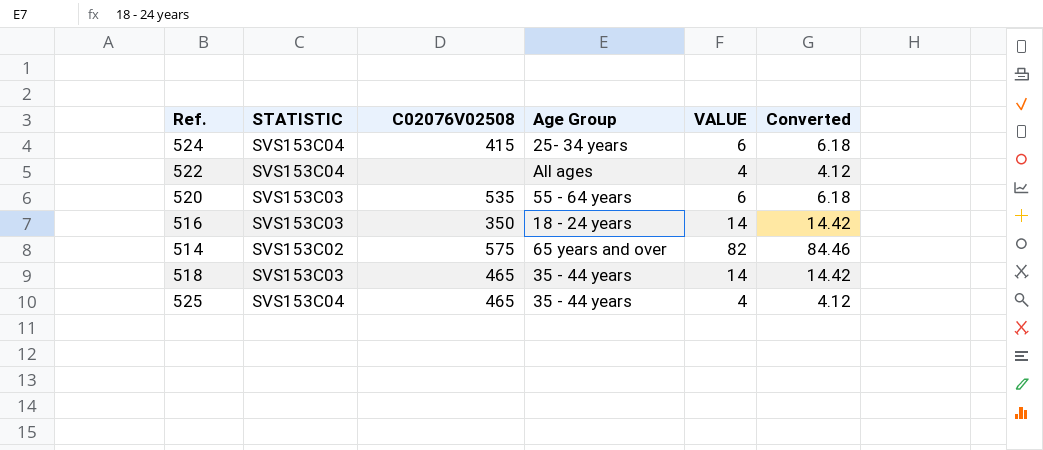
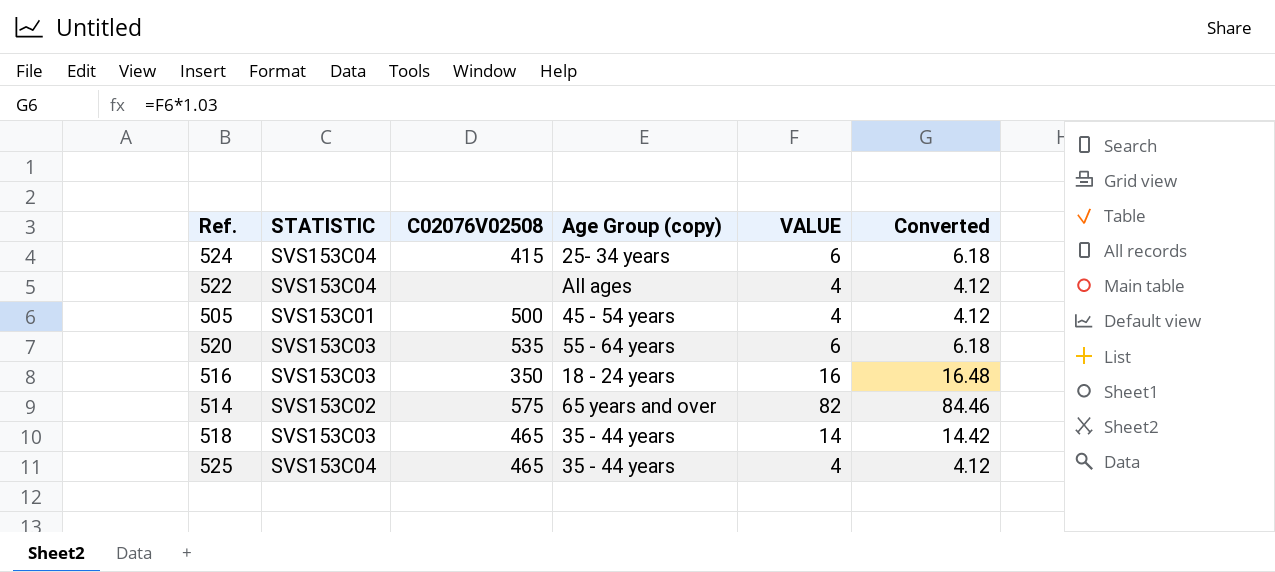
column name: Age Group -> Age Group (copy)
row 505: none -> SVS153C01 | 500 | 45 - 54 years | 4 | 4.12
516 | VALUE: 14 -> 16
516 | Converted: 14.42 -> 16.48

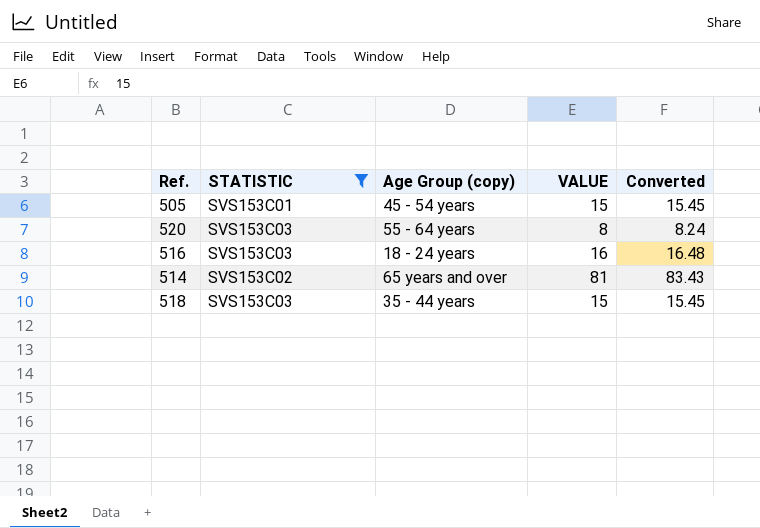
filter: none -> STATISTIC != SVS153C04
column C02076V02508 | position: 3 -> none
505 | VALUE: 4 -> 15
505 | Converted: 4.12 -> 15.45
520 | VALUE: 6 -> 8
520 | Converted: 6.18 -> 8.24
514 | VALUE: 82 -> 81
514 | Converted: 84.46 -> 83.43
518 | VALUE: 14 -> 15
518 | Converted: 14.42 -> 15.45

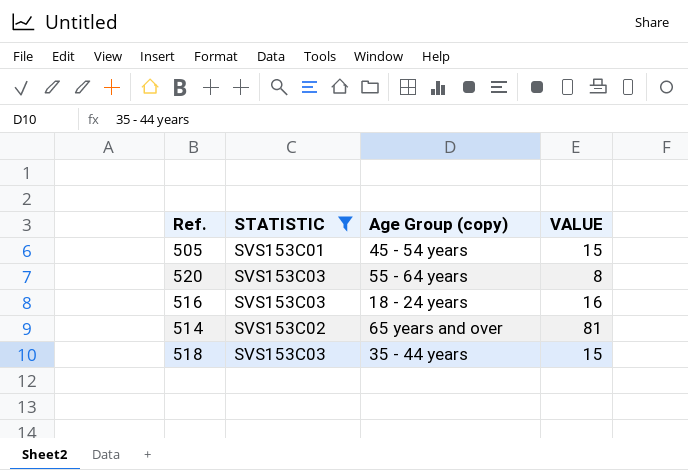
column Converted | formula: [VALUE] * 1.03 -> none

